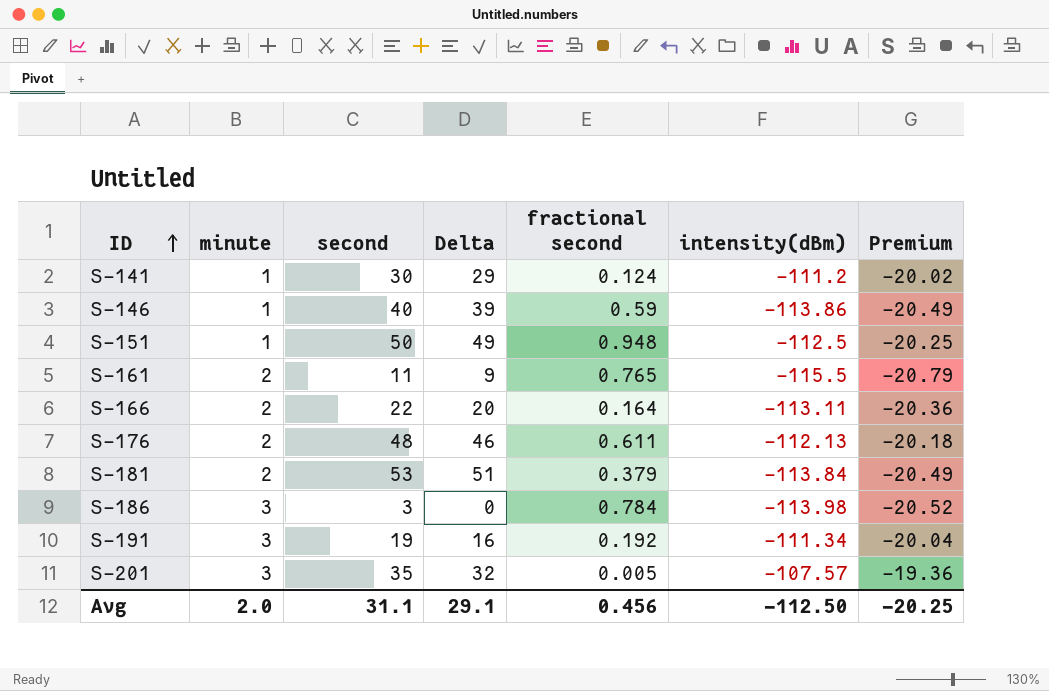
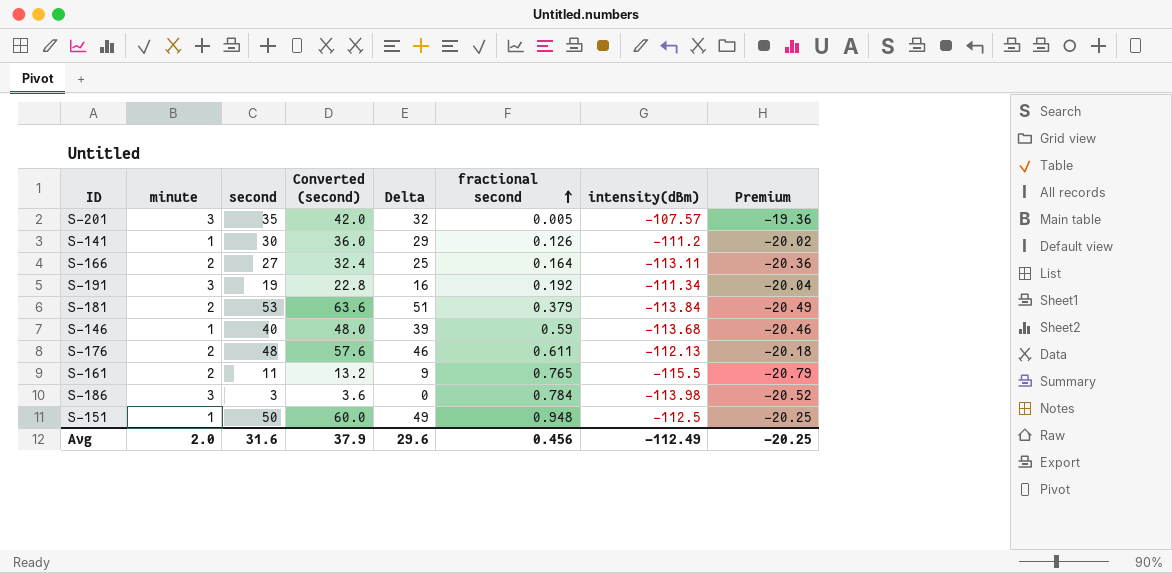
row order: ID ascending -> fractional second ascending
column Converted (second) | formula: none -> [second] * 1.2
S-141 | fractional second: 0.124 -> 0.126
S-166 | second: 22 -> 27
S-166 | Delta: 20 -> 25
S-146 | intensity(dBm): -113.86 -> -113.68
S-146 | Premium: -20.49 -> -20.46
Avg | second: 31.1 -> 31.6
Avg | Delta: 29.1 -> 29.6
Avg | intensity(dBm): -112.50 -> -112.49

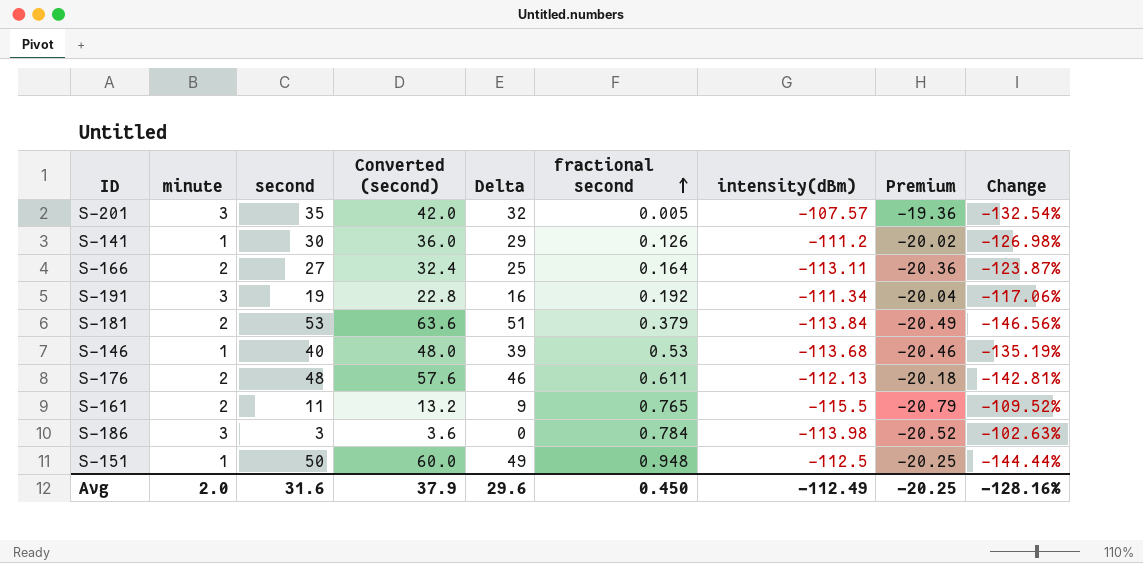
column Change | formula: none -> ([second] - [intensity(dBm)]) / [intensity(dBm)]
S-146 | fractional second: 0.59 -> 0.53
Avg | fractional second: 0.456 -> 0.450

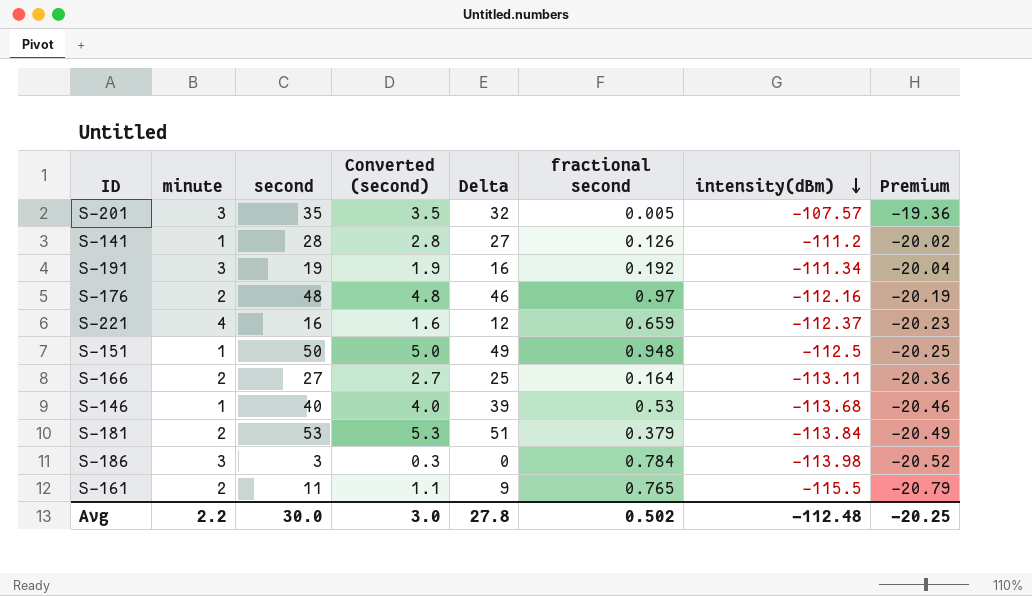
row order: fractional second ascending -> intensity(dBm) descending
column Change | formula: ([second] - [intensity(dBm)]) / [intensity(dBm)] -> none
column Converted (second) | formula: [second] * 1.2 -> [second] * 0.1
S-141 | second: 30 -> 28
S-141 | Delta: 29 -> 27
S-176 | fractional second: 0.611 -> 0.97
S-176 | intensity(dBm): -112.13 -> -112.16
S-176 | Premium: -20.18 -> -20.19
row S-221: none -> 4 | 16 | 1.6 | 12 | 0.659 | -112.37 | -20.23
Avg | minute: 2.0 -> 2.2
Avg | second: 31.6 -> 30.0
Avg | Converted (second): 37.9 -> 3.0
Avg | Delta: 29.6 -> 27.8
Avg | fractional second: 0.450 -> 0.502
Avg | intensity(dBm): -112.49 -> -112.48

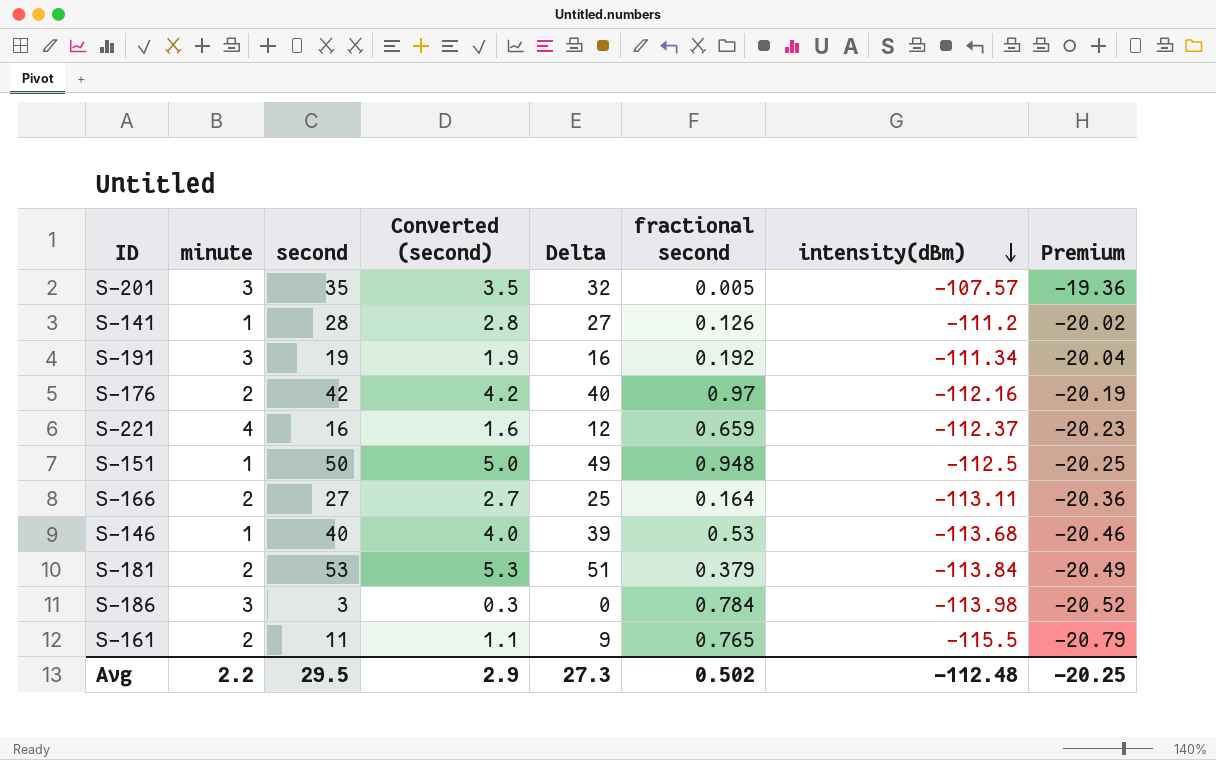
S-176 | second: 48 -> 42
S-176 | Converted (second): 4.8 -> 4.2
S-176 | Delta: 46 -> 40
Avg | second: 30.0 -> 29.5
Avg | Converted (second): 3.0 -> 2.9
Avg | Delta: 27.8 -> 27.3

